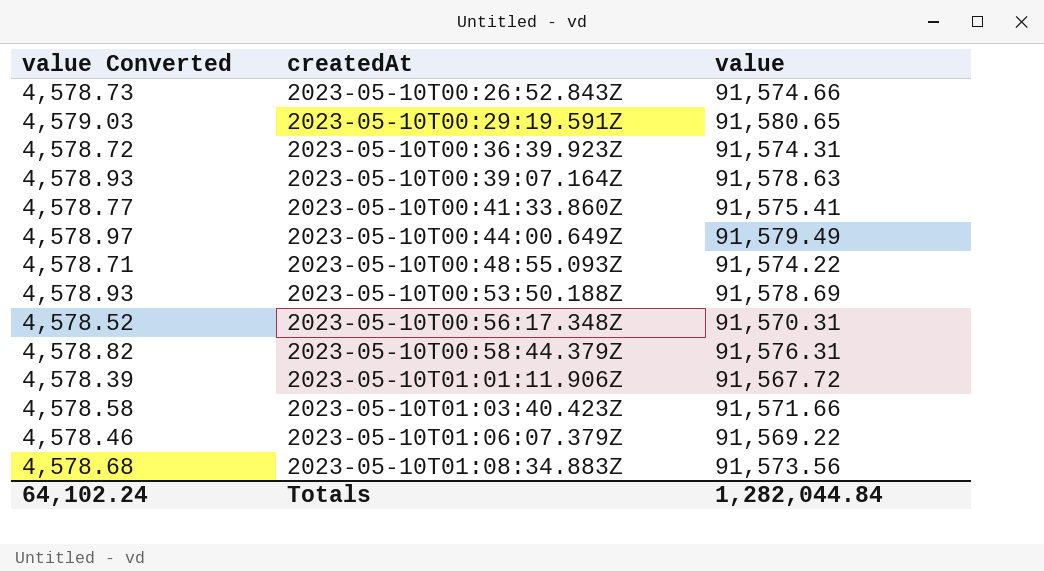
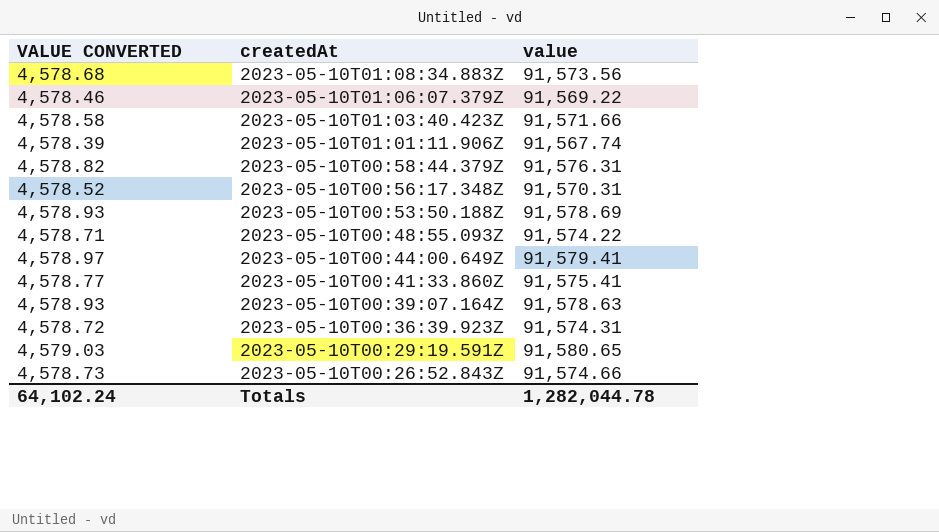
row order: createdAt ascending -> createdAt descending
column name: value Converted -> VALUE CONVERTED
2023-05-10T01:01:11.906Z | value: 91,567.72 -> 91,567.74
2023-05-10T00:44:00.649Z | value: 91,579.49 -> 91,579.41
Totals | value: 1,282,044.84 -> 1,282,044.78

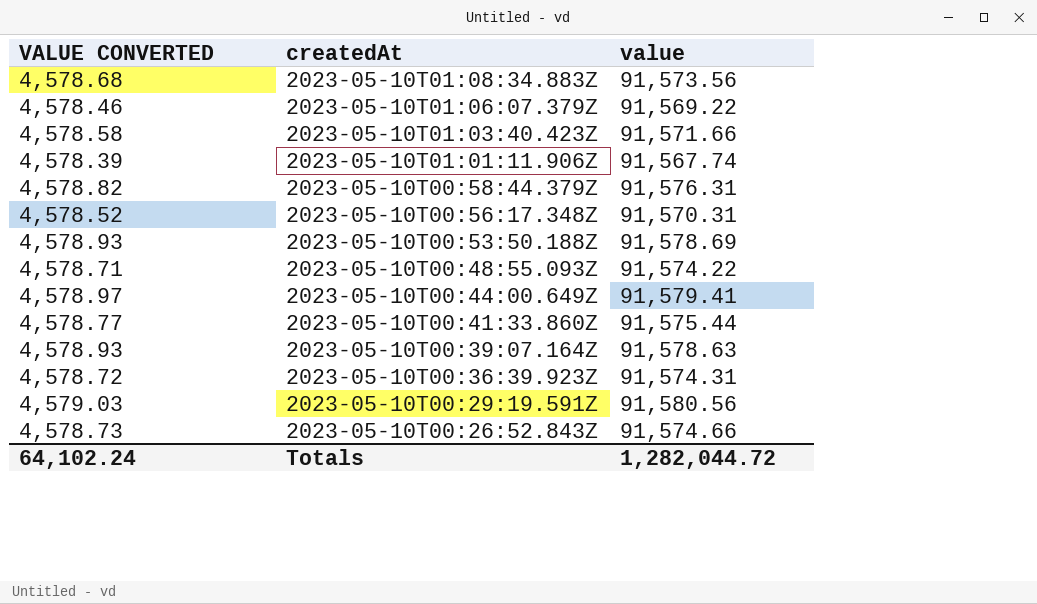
2023-05-10T00:41:33.860Z | value: 91,575.41 -> 91,575.44
2023-05-10T00:29:19.591Z | value: 91,580.65 -> 91,580.56
Totals | value: 1,282,044.78 -> 1,282,044.72

